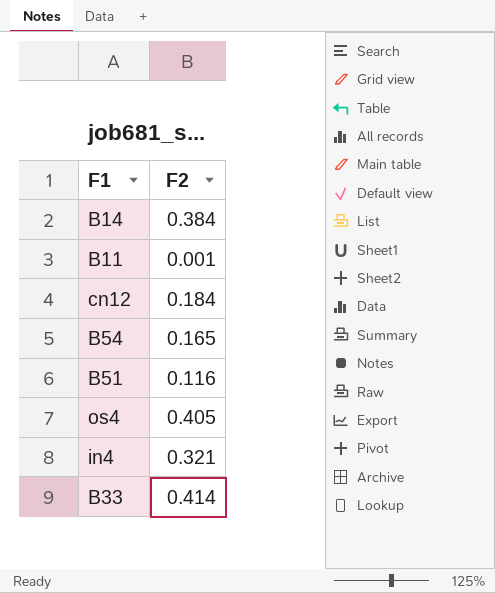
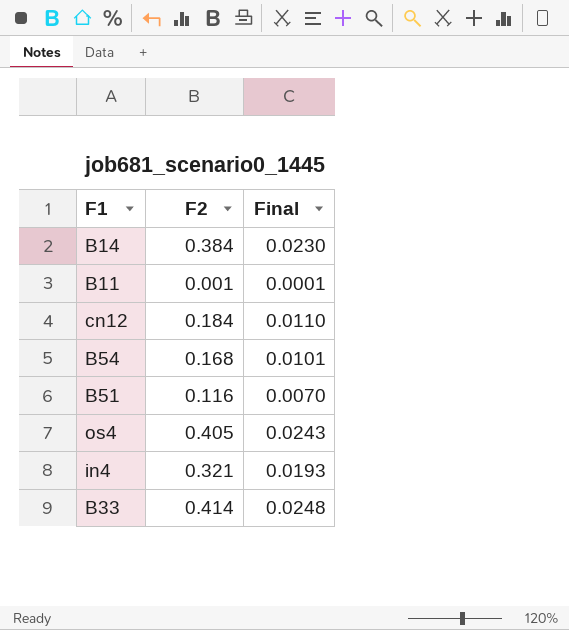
column Final | formula: none -> [F2] * 0.06
B54 | F2: 0.165 -> 0.168

